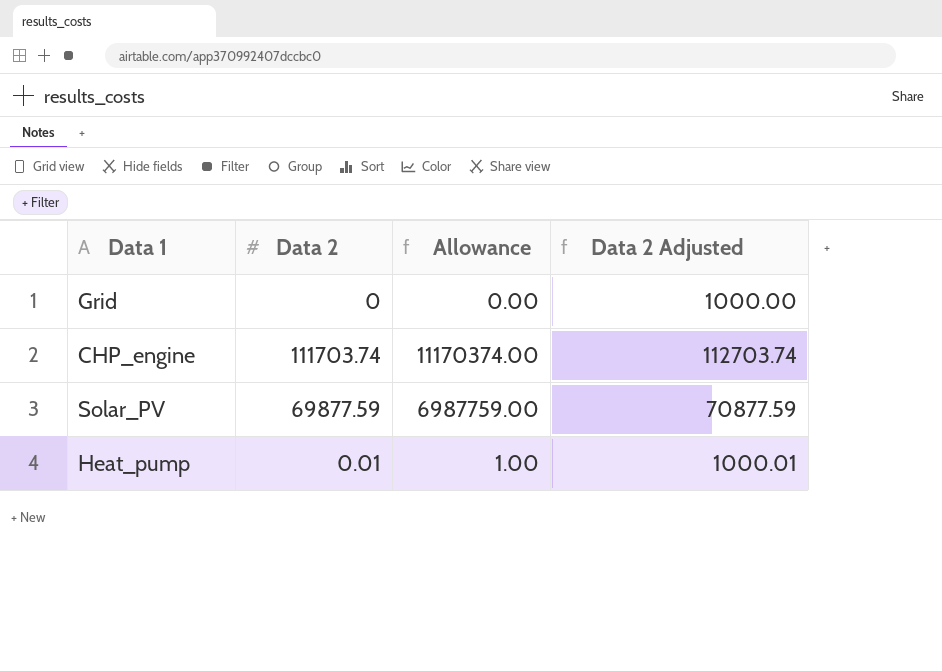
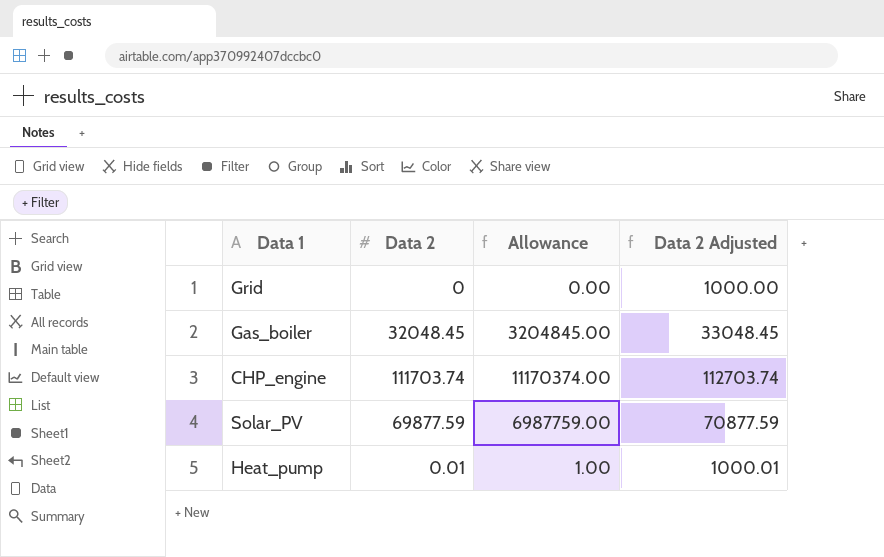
row Gas_boiler: none -> 32048.45 | 3204845.00 | 33048.45

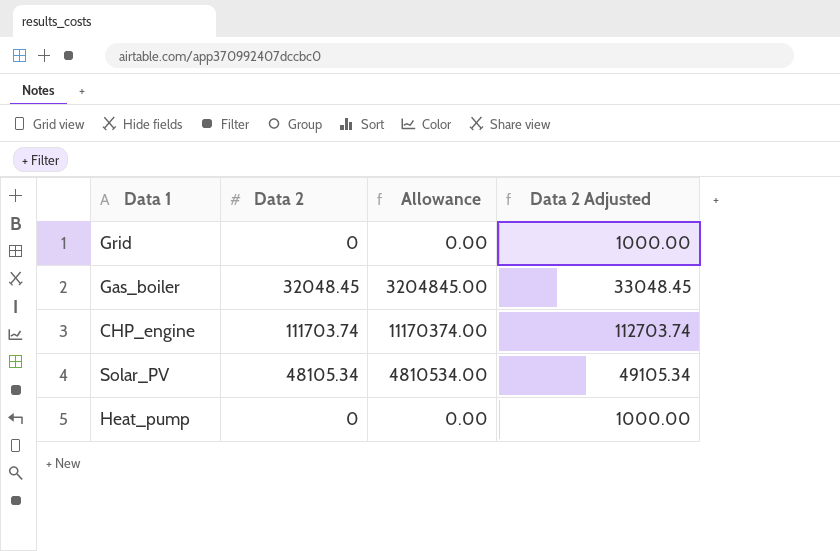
Solar_PV | Data 2: 69877.59 -> 48105.34
Solar_PV | Allowance: 6987759.00 -> 4810534.00
Solar_PV | Data 2 Adjusted: 70877.59 -> 49105.34
Heat_pump | Data 2: 0.01 -> 0
Heat_pump | Allowance: 1.00 -> 0.00
Heat_pump | Data 2 Adjusted: 1000.01 -> 1000.00

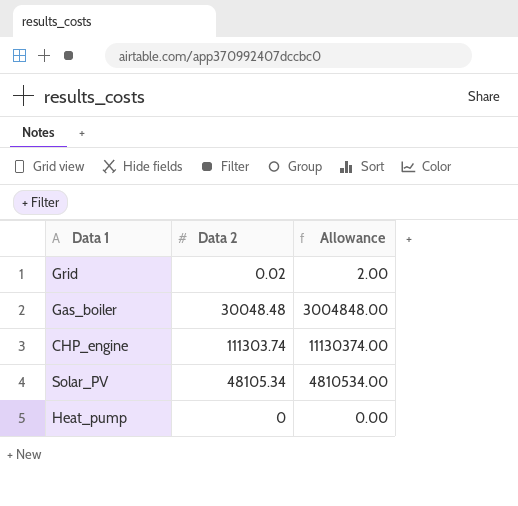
column Data 2 Adjusted | formula: [Data 2] + 1000 -> none
Grid | Data 2: 0 -> 0.02
Grid | Allowance: 0.00 -> 2.00
Gas_boiler | Data 2: 32048.45 -> 30048.48
Gas_boiler | Allowance: 3204845.00 -> 3004848.00
CHP_engine | Data 2: 111703.74 -> 111303.74
CHP_engine | Allowance: 11170374.00 -> 11130374.00

